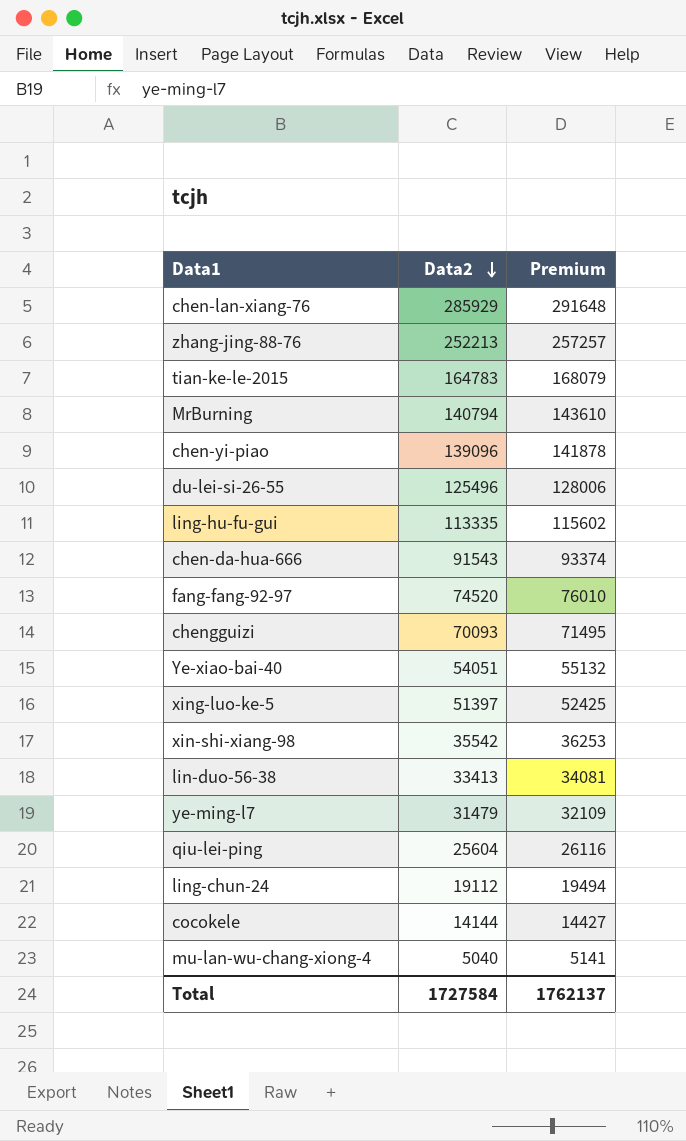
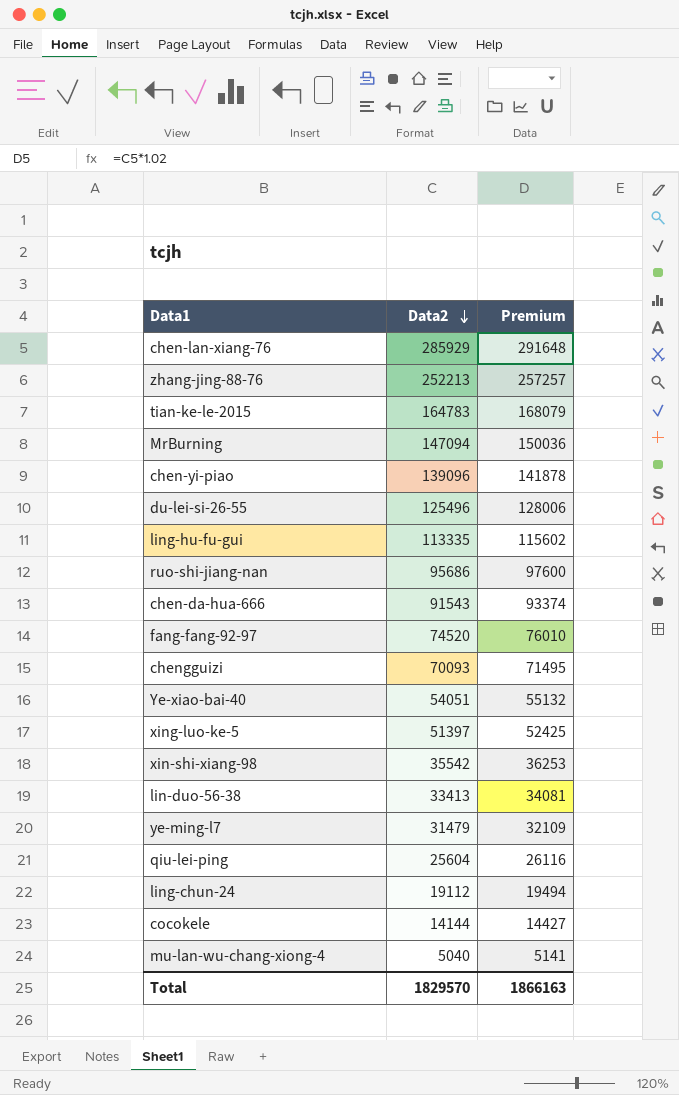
MrBurning | Data2: 140794 -> 147094
MrBurning | Premium: 143610 -> 150036
row ruo-shi-jiang-nan: none -> 95686 | 97600
Total | Data2: 1727584 -> 1829570
Total | Premium: 1762137 -> 1866163

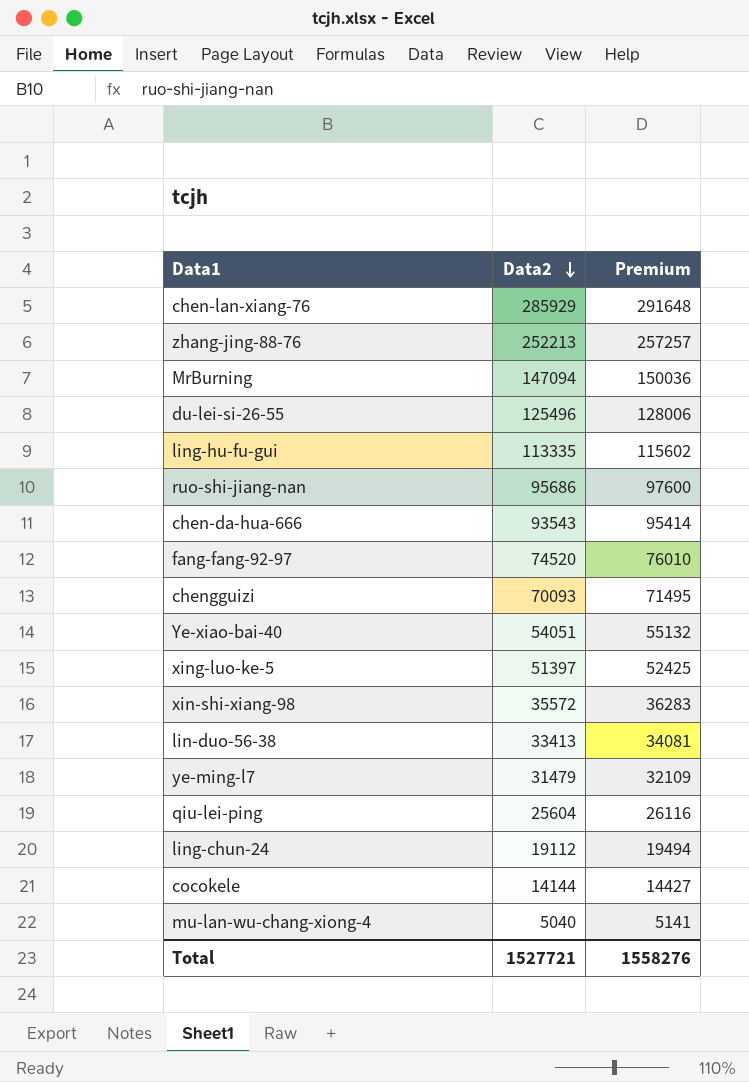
row tian-ke-le-2015: 164783 | 168079 -> none
row chen-yi-piao: 139096 | 141878 -> none
chen-da-hua-666 | Data2: 91543 -> 93543
chen-da-hua-666 | Premium: 93374 -> 95414
xin-shi-xiang-98 | Data2: 35542 -> 35572
xin-shi-xiang-98 | Premium: 36253 -> 36283
Total | Data2: 1829570 -> 1527721
Total | Premium: 1866163 -> 1558276

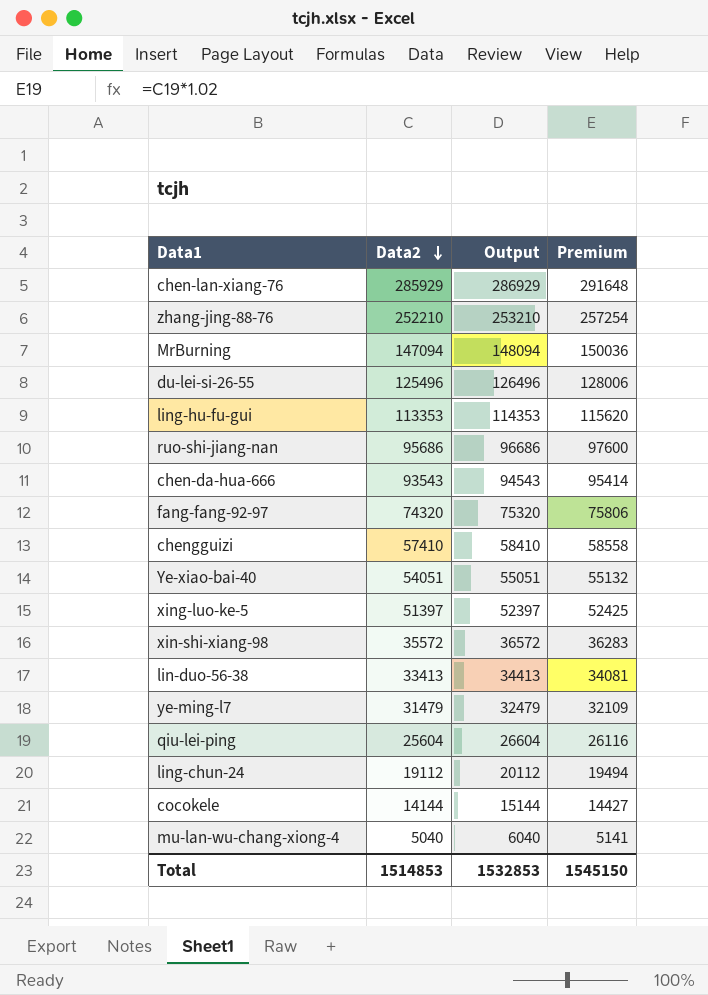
column Output | formula: none -> [Data2] + 1000
zhang-jing-88-76 | Data2: 252213 -> 252210
zhang-jing-88-76 | Premium: 257257 -> 257254
ling-hu-fu-gui | Data2: 113335 -> 113353
ling-hu-fu-gui | Premium: 115602 -> 115620
fang-fang-92-97 | Data2: 74520 -> 74320
fang-fang-92-97 | Premium: 76010 -> 75806
chengguizi | Data2: 70093 -> 57410
chengguizi | Premium: 71495 -> 58558
Total | Data2: 1527721 -> 1514853
Total | Premium: 1558276 -> 1545150

